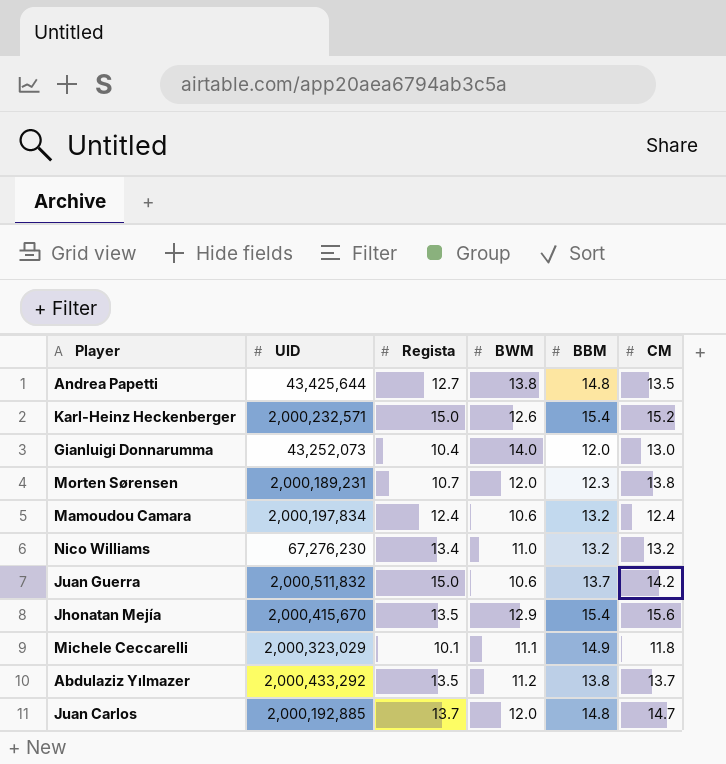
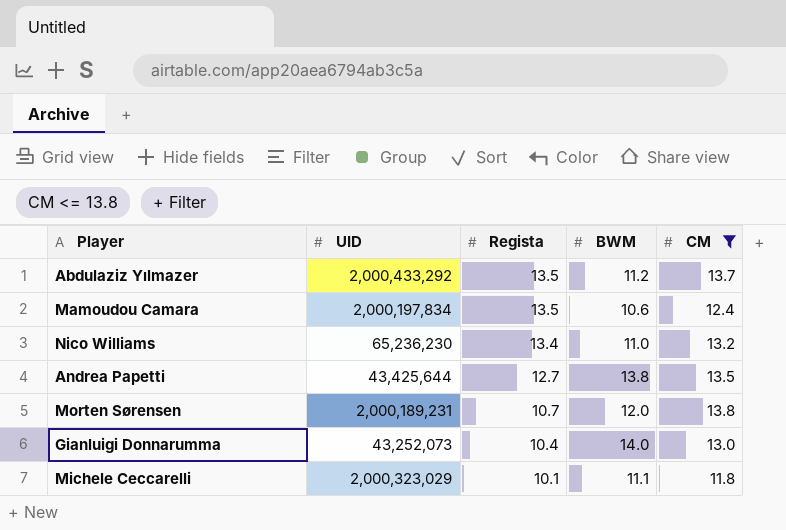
filter: none -> CM <= 13.8
row order: none -> Regista descending
column BBM | position: 5 -> none
Mamoudou Camara | Regista: 12.4 -> 13.5
Nico Williams | UID: 67,276,230 -> 65,236,230

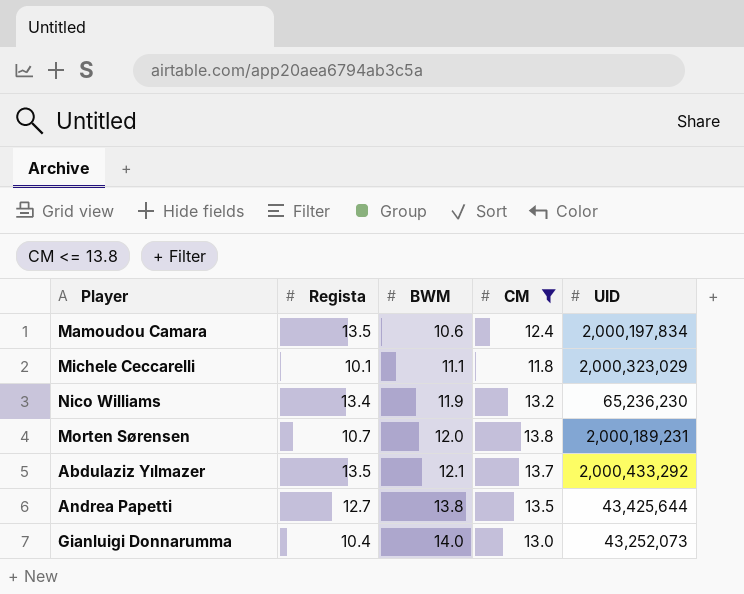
row order: Regista descending -> BWM ascending
column UID | position: 2 -> 5
Nico Williams | BWM: 11.0 -> 11.9
Abdulaziz Yılmazer | BWM: 11.2 -> 12.1

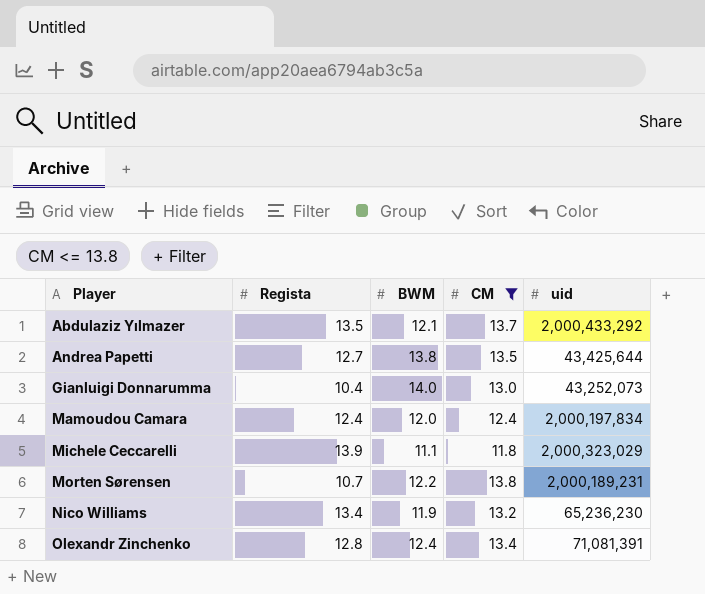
row order: BWM ascending -> Player ascending
column name: UID -> uid
Mamoudou Camara | Regista: 13.5 -> 12.4
Mamoudou Camara | BWM: 10.6 -> 12.0
Michele Ceccarelli | Regista: 10.1 -> 13.9
Morten Sørensen | BWM: 12.0 -> 12.2
row Olexandr Zinchenko: none -> 12.8 | 12.4 | 13.4 | 71,081,391

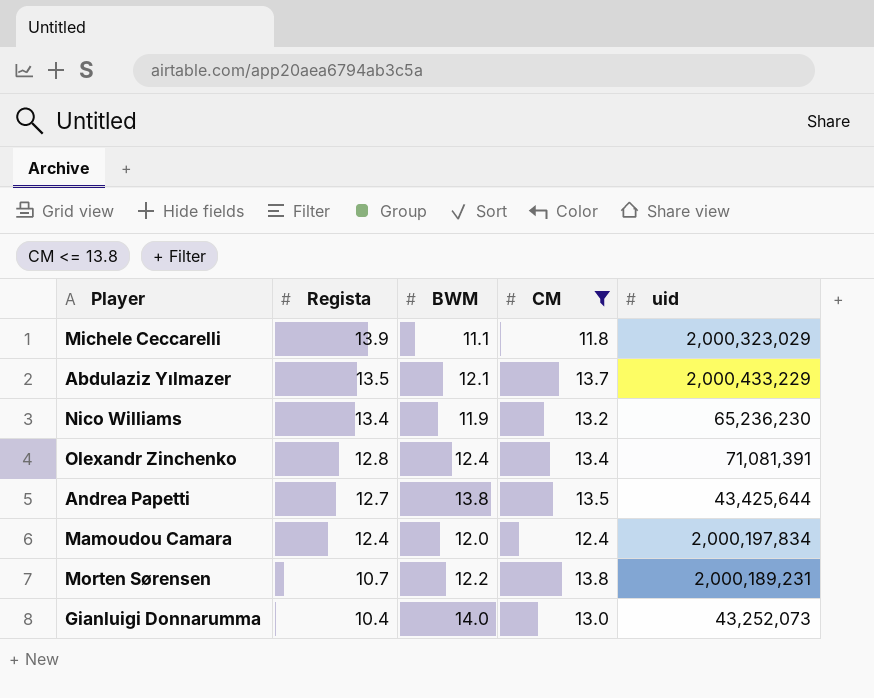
row order: Player ascending -> Regista descending
Abdulaziz Yılmazer | uid: 2,000,433,292 -> 2,000,433,229

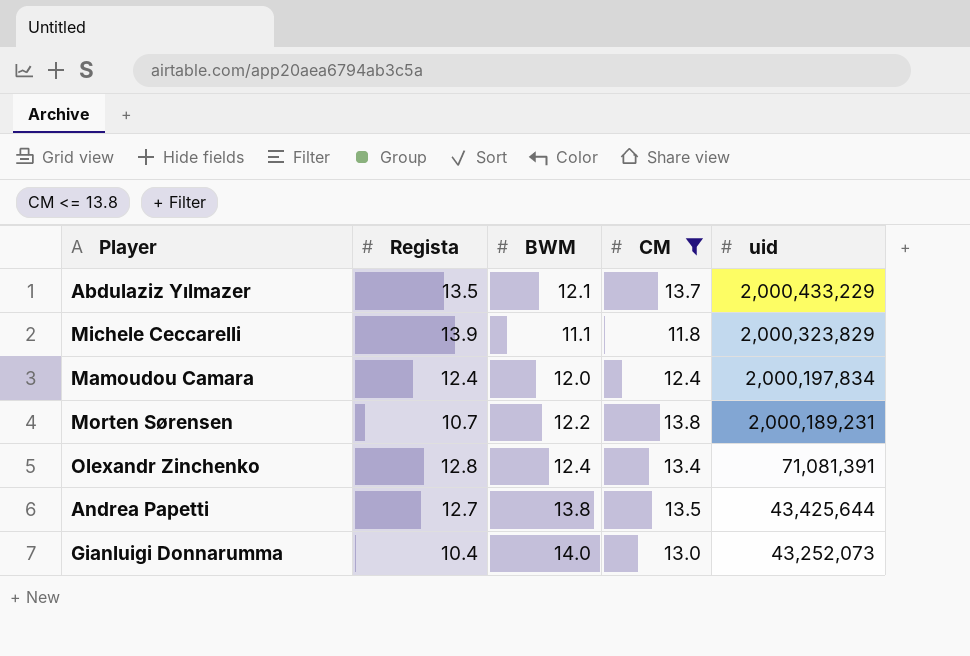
row order: Regista descending -> uid descending
row Nico Williams: 13.4 | 11.9 | 13.2 | 65,236,230 -> none
Michele Ceccarelli | uid: 2,000,323,029 -> 2,000,323,829

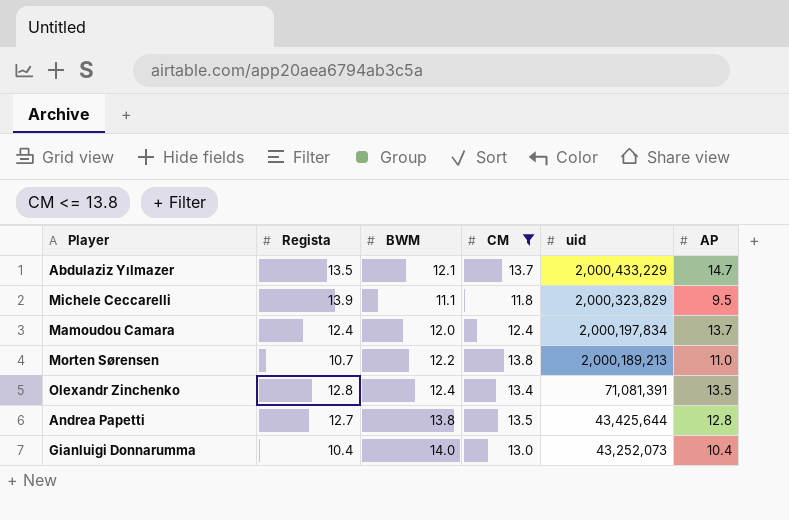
column AP | position: none -> 6
Morten Sørensen | uid: 2,000,189,231 -> 2,000,189,213

